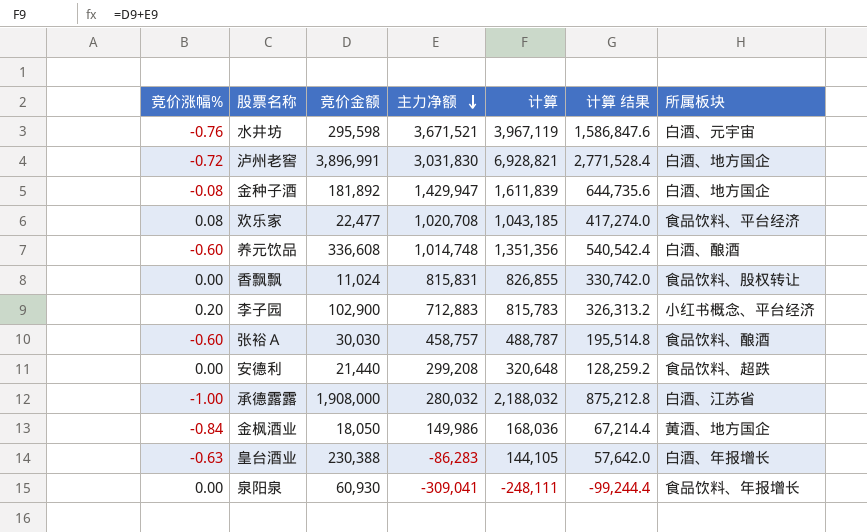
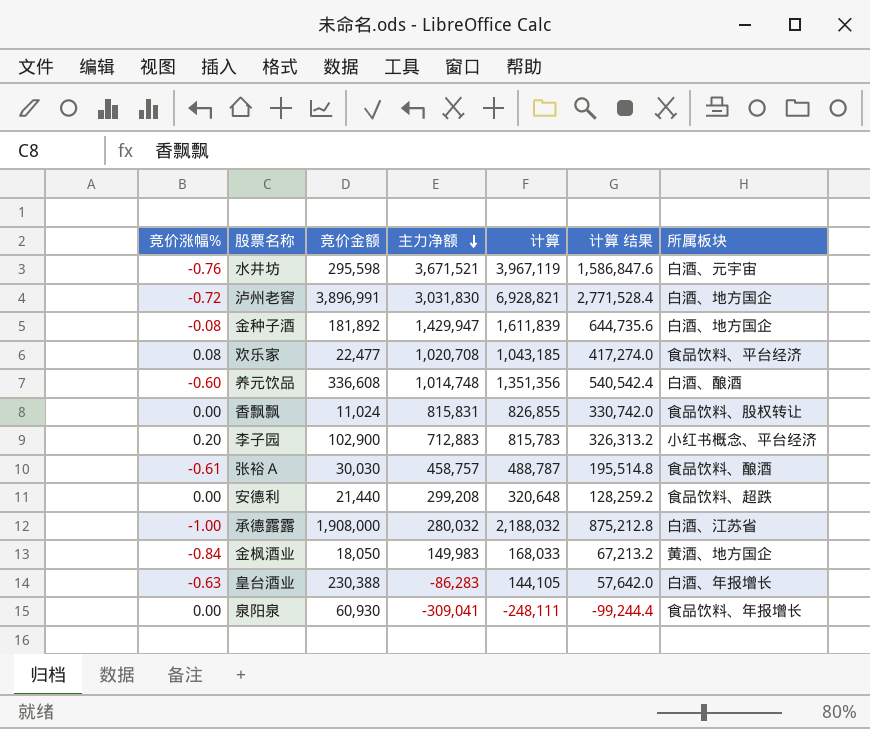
张裕Ａ | 竞价涨幅%: -0.60 -> -0.61
金枫酒业 | 主力净额: 149,986 -> 149,983
金枫酒业 | 计算: 168,036 -> 168,033
金枫酒业 | 计算 结果: 67,214.4 -> 67,213.2

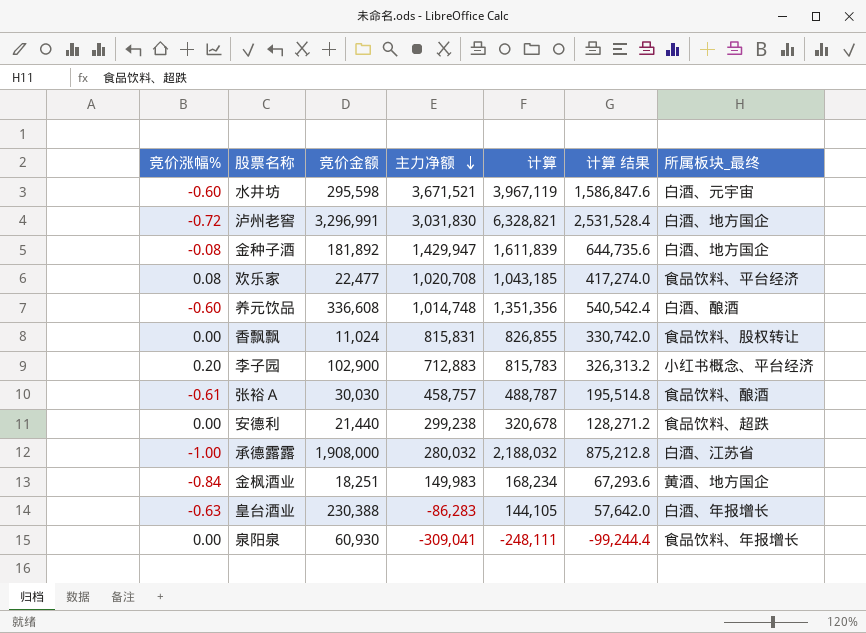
column name: 所属板块 -> 所属板块_最终
水井坊 | 竞价涨幅%: -0.76 -> -0.60
泸州老窖 | 竞价金额: 3,896,991 -> 3,296,991
泸州老窖 | 计算: 6,928,821 -> 6,328,821
泸州老窖 | 计算 结果: 2,771,528.4 -> 2,531,528.4
安德利 | 主力净额: 299,208 -> 299,238
安德利 | 计算: 320,648 -> 320,678
安德利 | 计算 结果: 128,259.2 -> 128,271.2
金枫酒业 | 竞价金额: 18,050 -> 18,251
金枫酒业 | 计算: 168,033 -> 168,234
金枫酒业 | 计算 结果: 67,213.2 -> 67,293.6

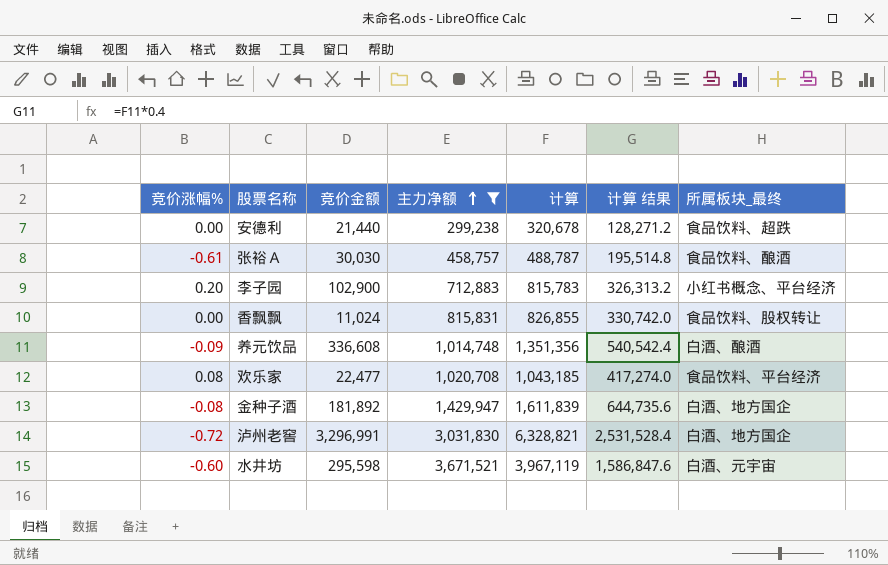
filter: none -> 主力净额 >= 299,238
row order: 主力净额 descending -> 主力净额 ascending
养元饮品 | 竞价涨幅%: -0.60 -> -0.09

